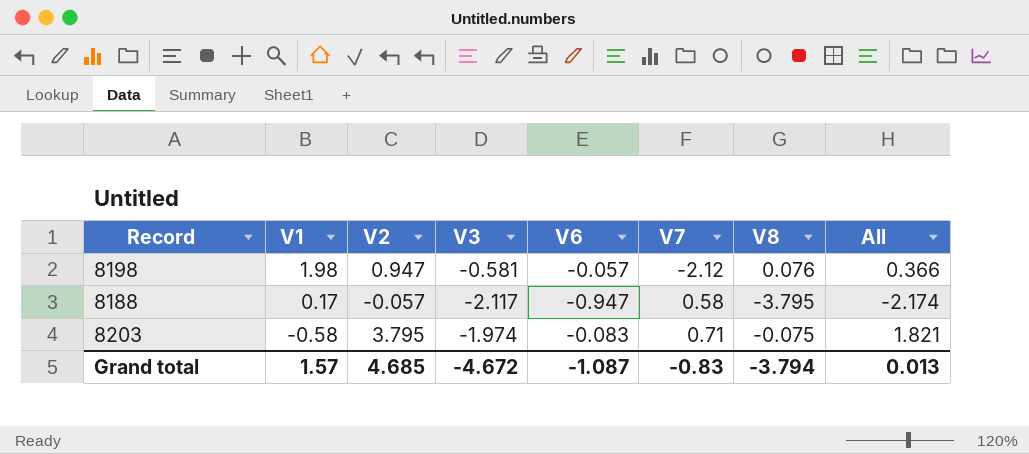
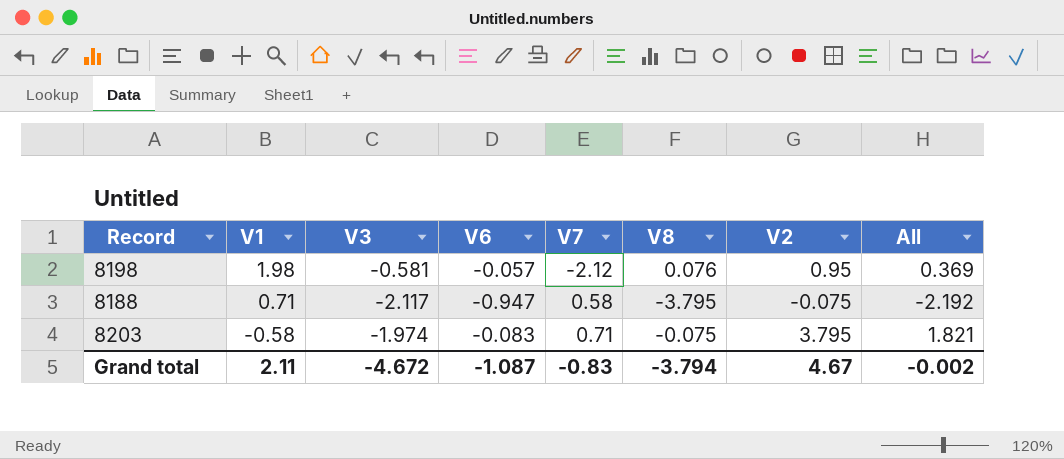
column V2 | position: 3 -> 7
8198 | V2: 0.947 -> 0.95
8198 | All: 0.366 -> 0.369
8188 | V1: 0.17 -> 0.71
8188 | V2: -0.057 -> -0.075
8188 | All: -2.174 -> -2.192
Grand total | V1: 1.57 -> 2.11
Grand total | V2: 4.685 -> 4.67
Grand total | All: 0.013 -> -0.002

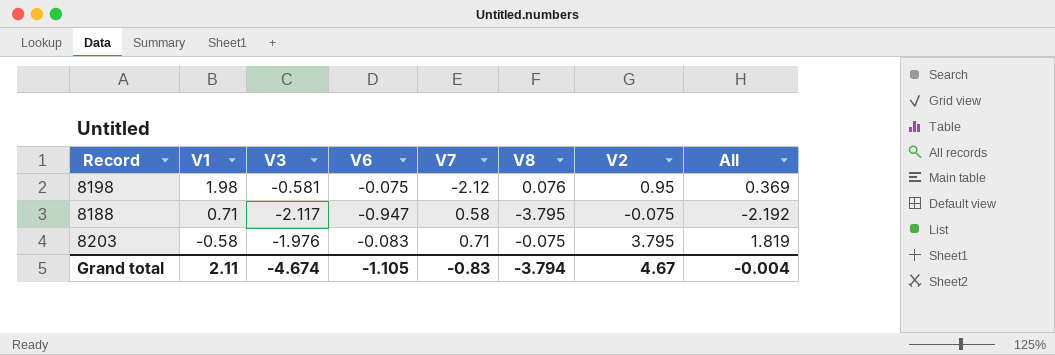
8198 | V6: -0.057 -> -0.075
8203 | V3: -1.974 -> -1.976
8203 | All: 1.821 -> 1.819
Grand total | V3: -4.672 -> -4.674
Grand total | V6: -1.087 -> -1.105
Grand total | All: -0.002 -> -0.004

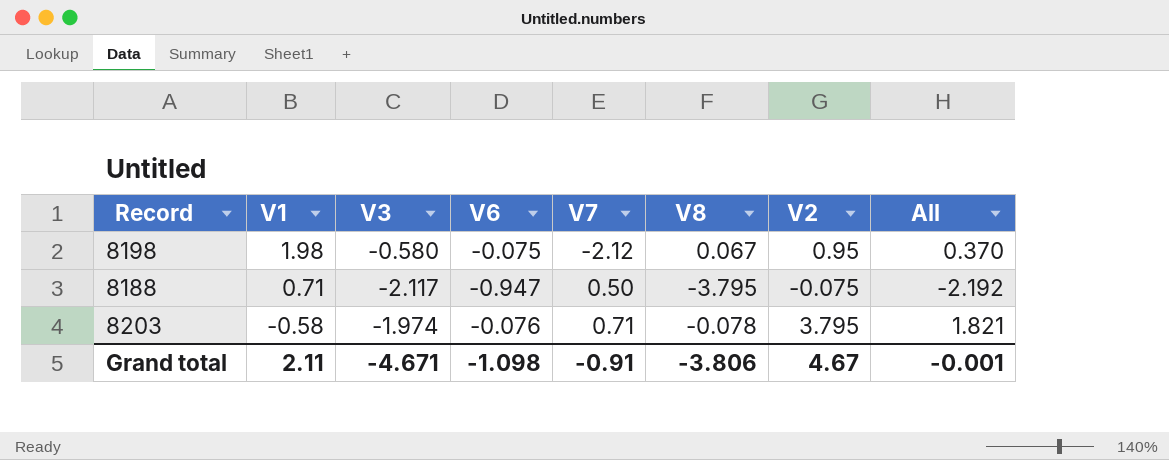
8198 | V3: -0.581 -> -0.580
8198 | V8: 0.076 -> 0.067
8198 | All: 0.369 -> 0.370
8188 | V7: 0.58 -> 0.50
8203 | V3: -1.976 -> -1.974
8203 | V6: -0.083 -> -0.076
8203 | V8: -0.075 -> -0.078
8203 | All: 1.819 -> 1.821
Grand total | V3: -4.674 -> -4.671
Grand total | V6: -1.105 -> -1.098
Grand total | V7: -0.83 -> -0.91
Grand total | V8: -3.794 -> -3.806
Grand total | All: -0.004 -> -0.001

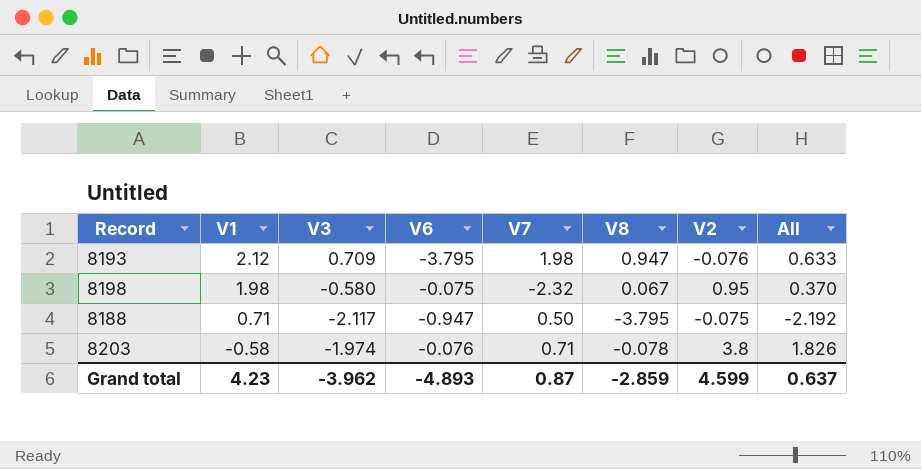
row 8193: none -> 2.12 | 0.709 | -3.795 | 1.98 | 0.947 | -0.076 | 0.633
8198 | V7: -2.12 -> -2.32
8203 | V2: 3.795 -> 3.8
8203 | All: 1.821 -> 1.826
Grand total | V1: 2.11 -> 4.23
Grand total | V3: -4.671 -> -3.962
Grand total | V6: -1.098 -> -4.893
Grand total | V7: -0.91 -> 0.87
Grand total | V8: -3.806 -> -2.859
Grand total | V2: 4.67 -> 4.599
Grand total | All: -0.001 -> 0.637

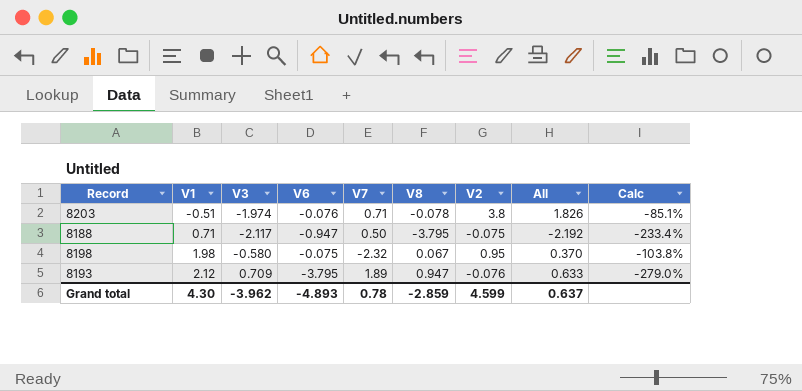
row order: V1 descending -> V1 ascending
column Calc | formula: none -> ([V6] - [V1]) / [V1]
8203 | V1: -0.58 -> -0.51
8193 | V7: 1.98 -> 1.89
Grand total | V1: 4.23 -> 4.30
Grand total | V7: 0.87 -> 0.78

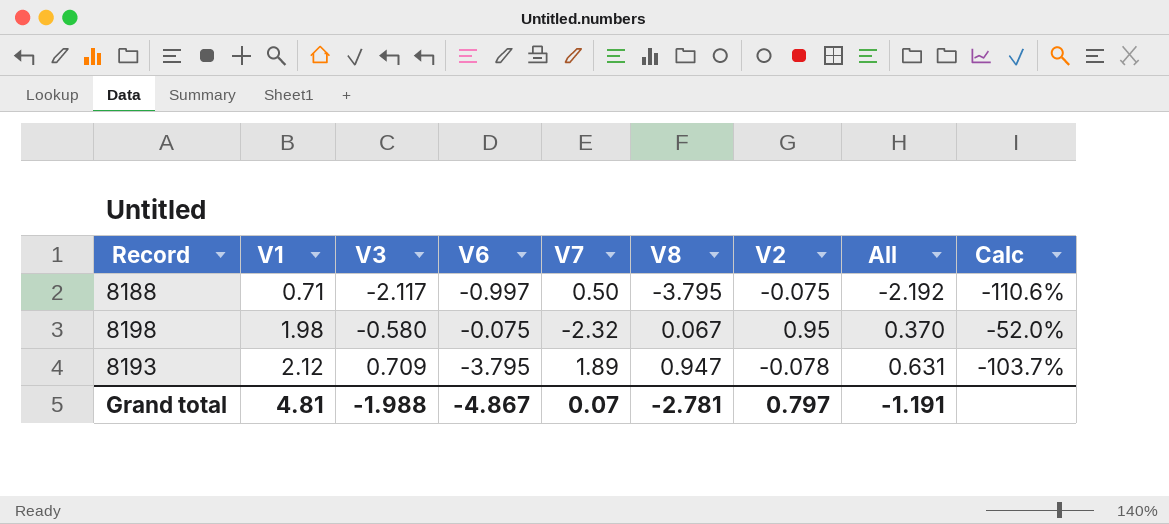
column Calc | formula: ([V6] - [V1]) / [V1] -> ([V2] - [V1]) / [V1]
row 8203: -0.51 | -1.974 | -0.076 | 0.71 | -0.078 | 3.8 | 1.826 | -85.1% -> none
8188 | V6: -0.947 -> -0.997
8193 | V2: -0.076 -> -0.078
8193 | All: 0.633 -> 0.631
Grand total | V1: 4.30 -> 4.81
Grand total | V3: -3.962 -> -1.988
Grand total | V6: -4.893 -> -4.867
Grand total | V7: 0.78 -> 0.07
Grand total | V8: -2.859 -> -2.781
Grand total | V2: 4.599 -> 0.797
Grand total | All: 0.637 -> -1.191

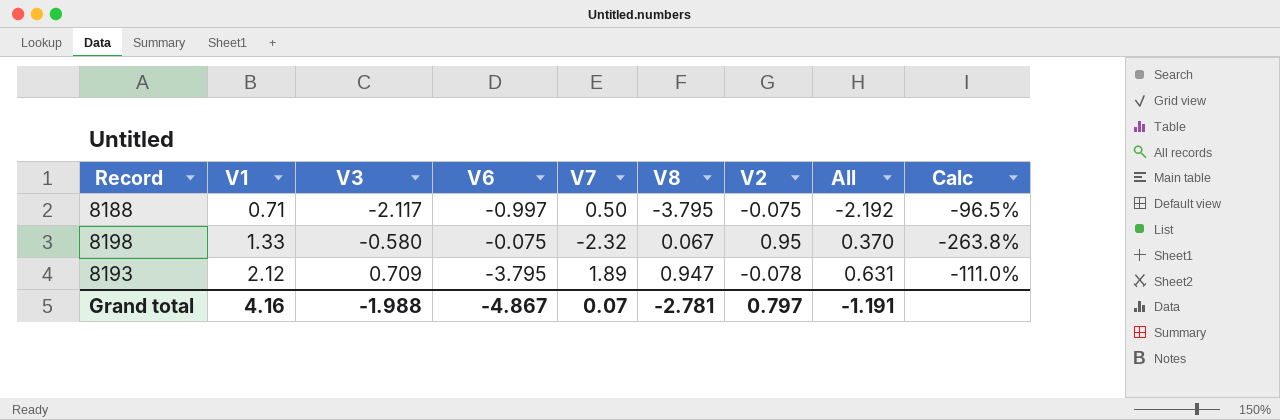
column Calc | formula: ([V2] - [V1]) / [V1] -> ([V2] - [V3]) / [V3]
8198 | V1: 1.98 -> 1.33
Grand total | V1: 4.81 -> 4.16

